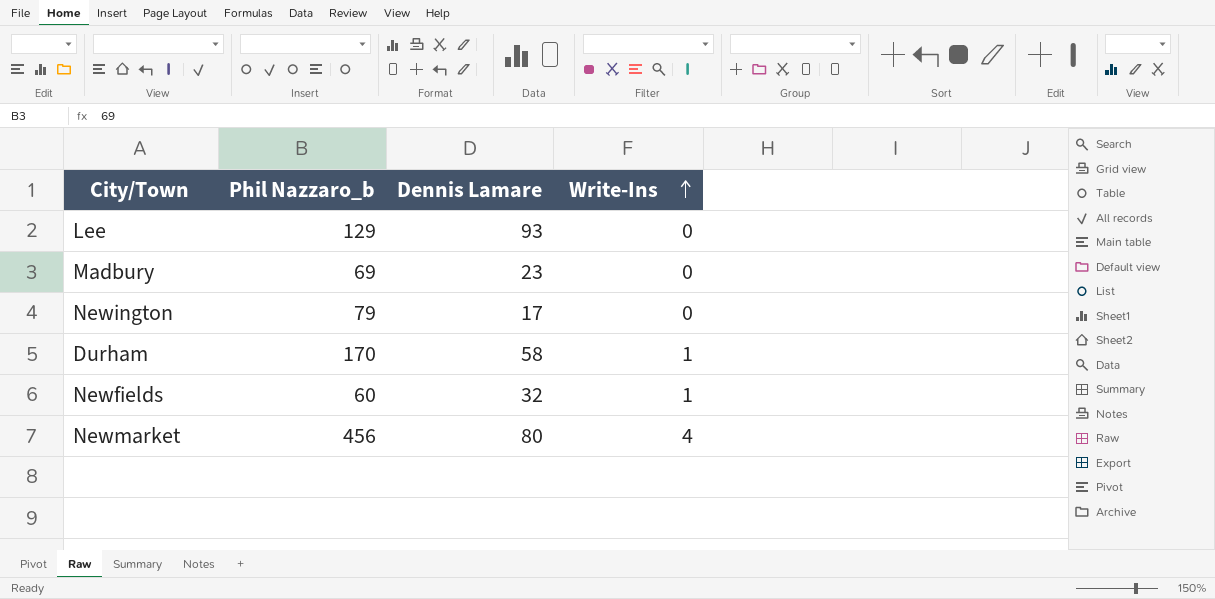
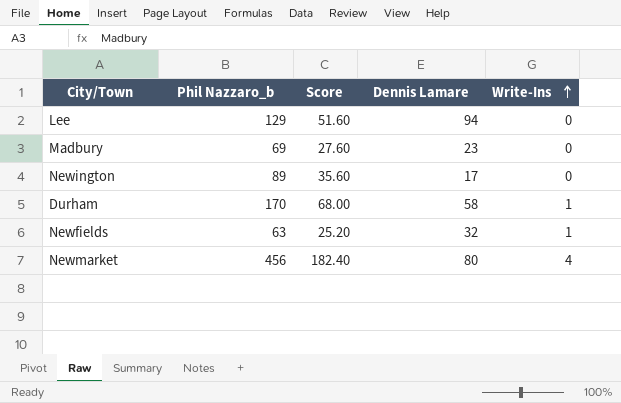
column Score | formula: none -> [Phil Nazzaro_b] * 0.4
Lee | Dennis Lamare: 93 -> 94
Newington | Phil Nazzaro_b: 79 -> 89
Newfields | Phil Nazzaro_b: 60 -> 63

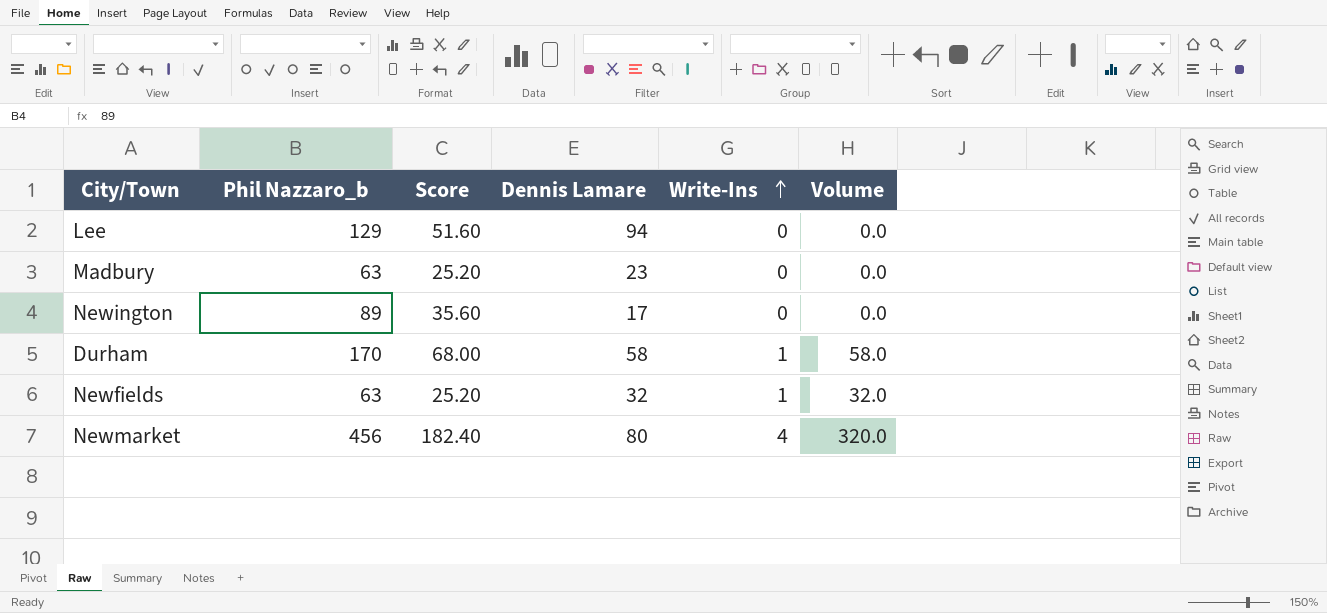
column Volume | formula: none -> [Dennis Lamare] * [Write-Ins]
Madbury | Phil Nazzaro_b: 69 -> 63
Madbury | Score: 27.60 -> 25.20

